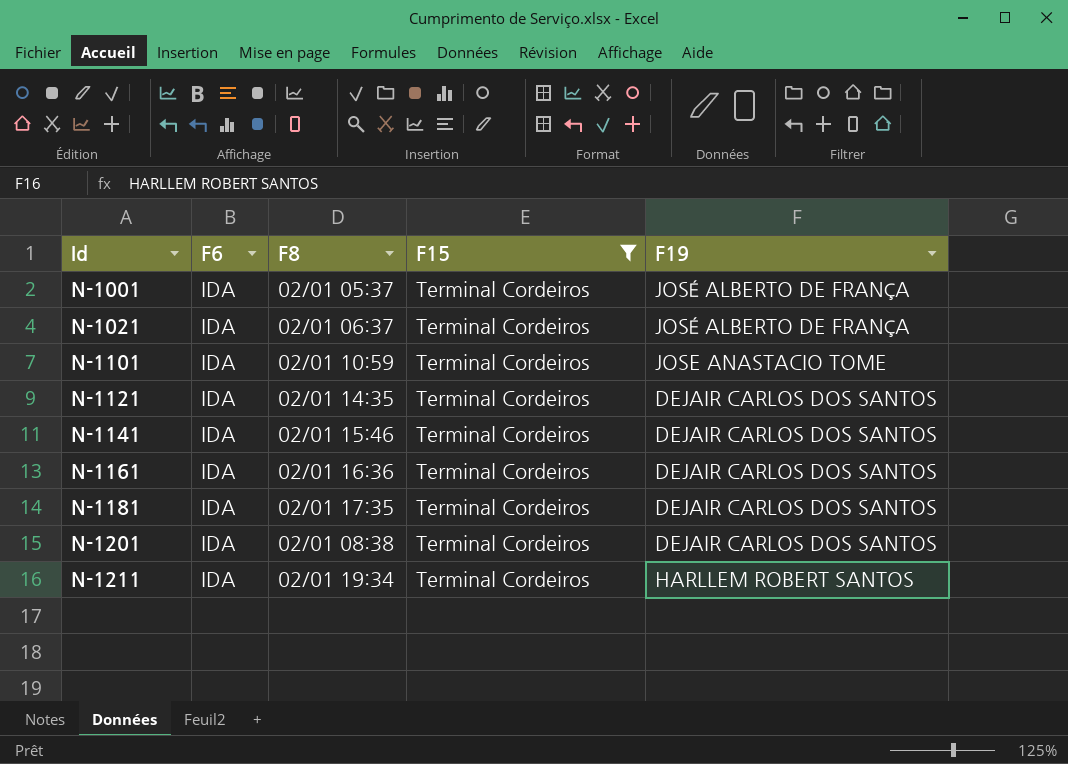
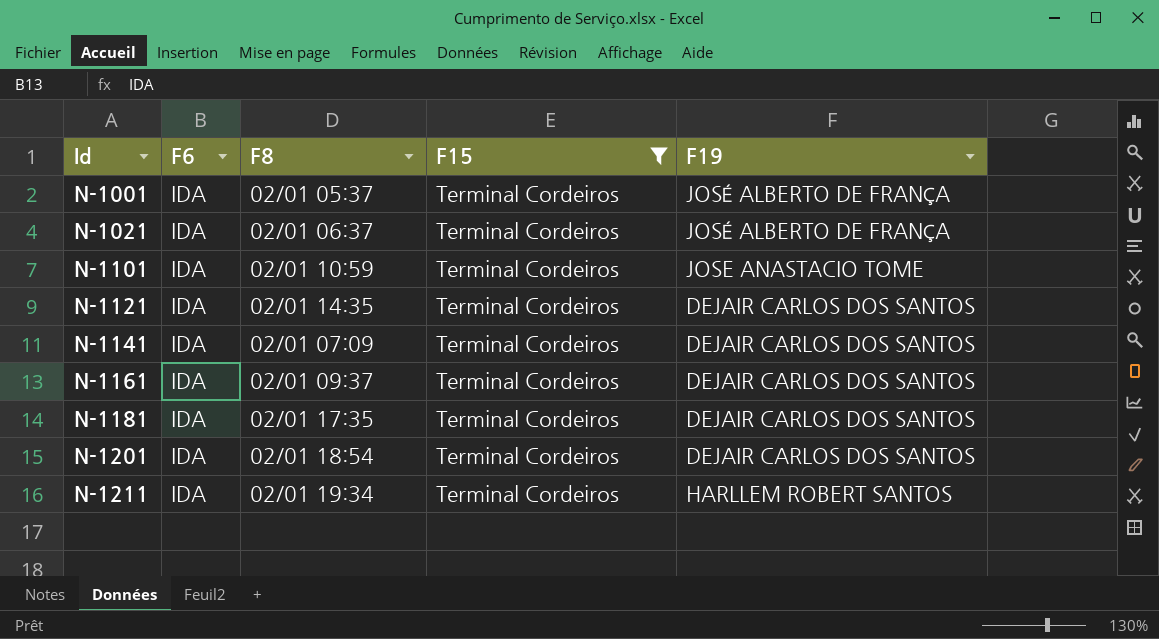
N-1141 | F8: 02/01 15:46 -> 02/01 07:09
N-1161 | F8: 02/01 16:36 -> 02/01 09:37
N-1201 | F8: 02/01 08:38 -> 02/01 18:54

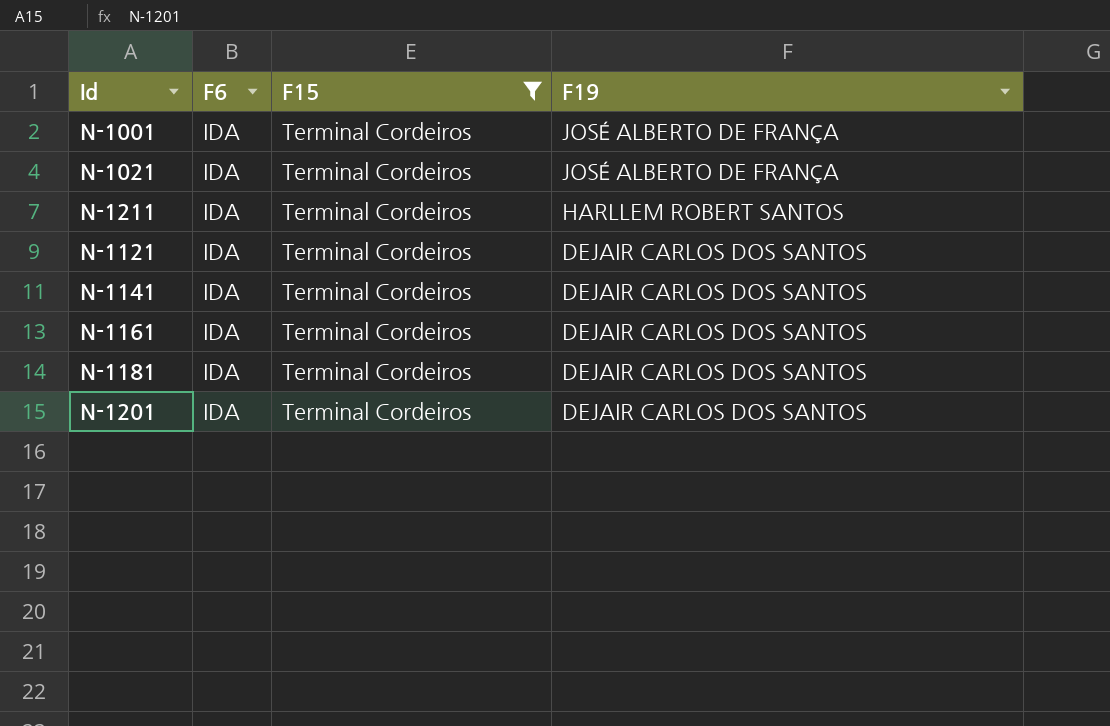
row order: Id ascending -> F19 descending
column F8 | position: 3 -> none
row N-1101: IDA | 02/01 10:59 | Terminal Cordeiros | JOSE ANASTACIO TOME -> none

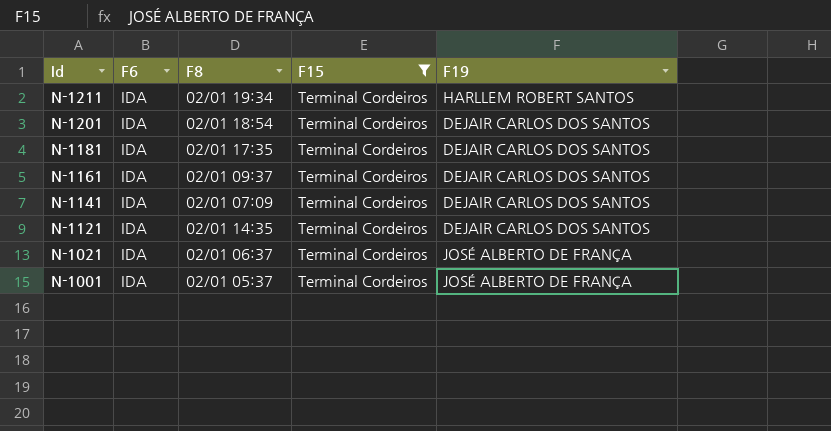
row order: F19 descending -> Id descending
column F8 | position: none -> 3

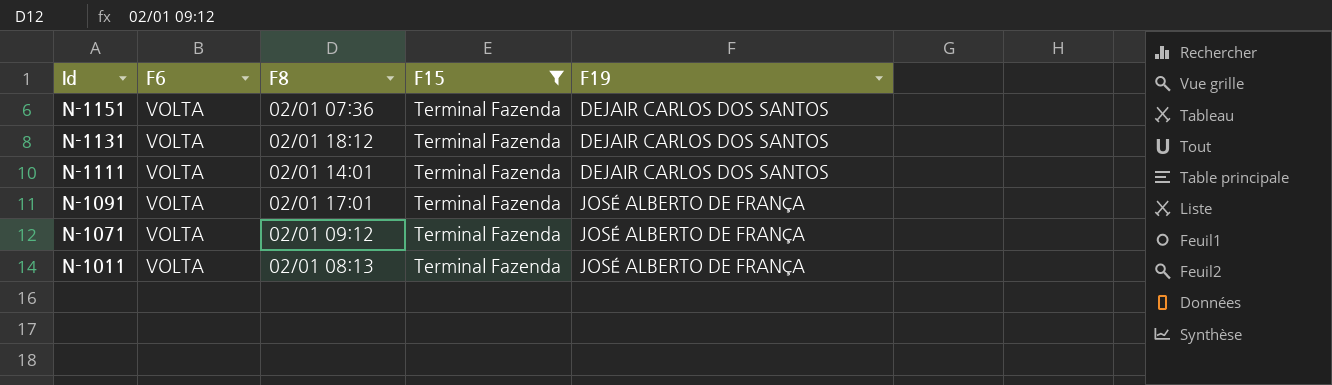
filter: F15 = Terminal Cordeiros -> F15 = Terminal Fazenda

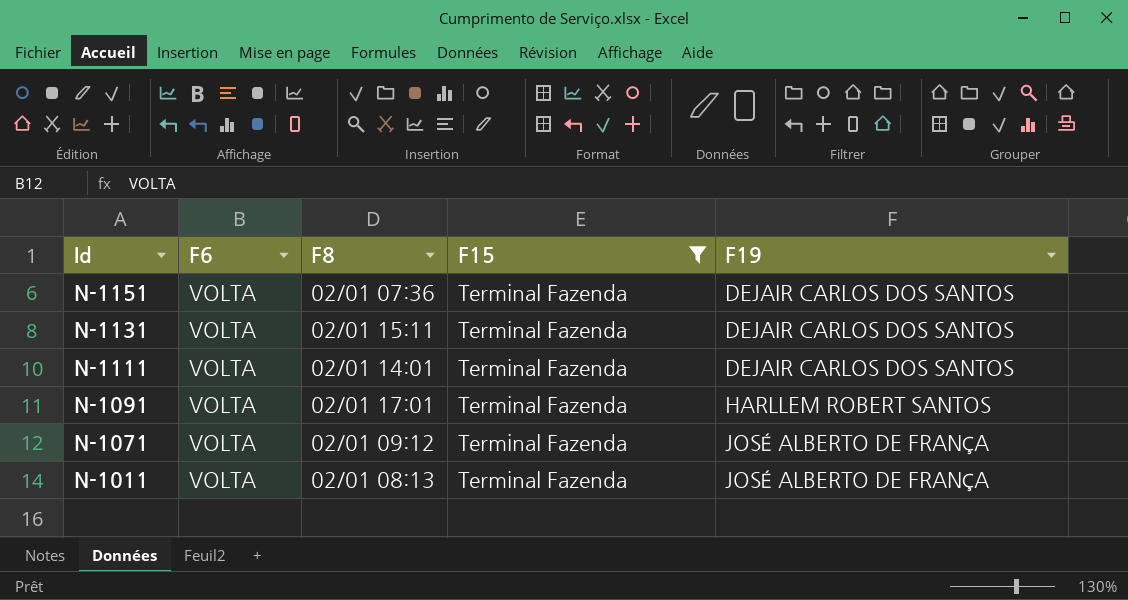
N-1131 | F8: 02/01 18:12 -> 02/01 15:11
N-1091 | F19: JOSÉ ALBERTO DE FRANÇA -> HARLLEM ROBERT SANTOS

